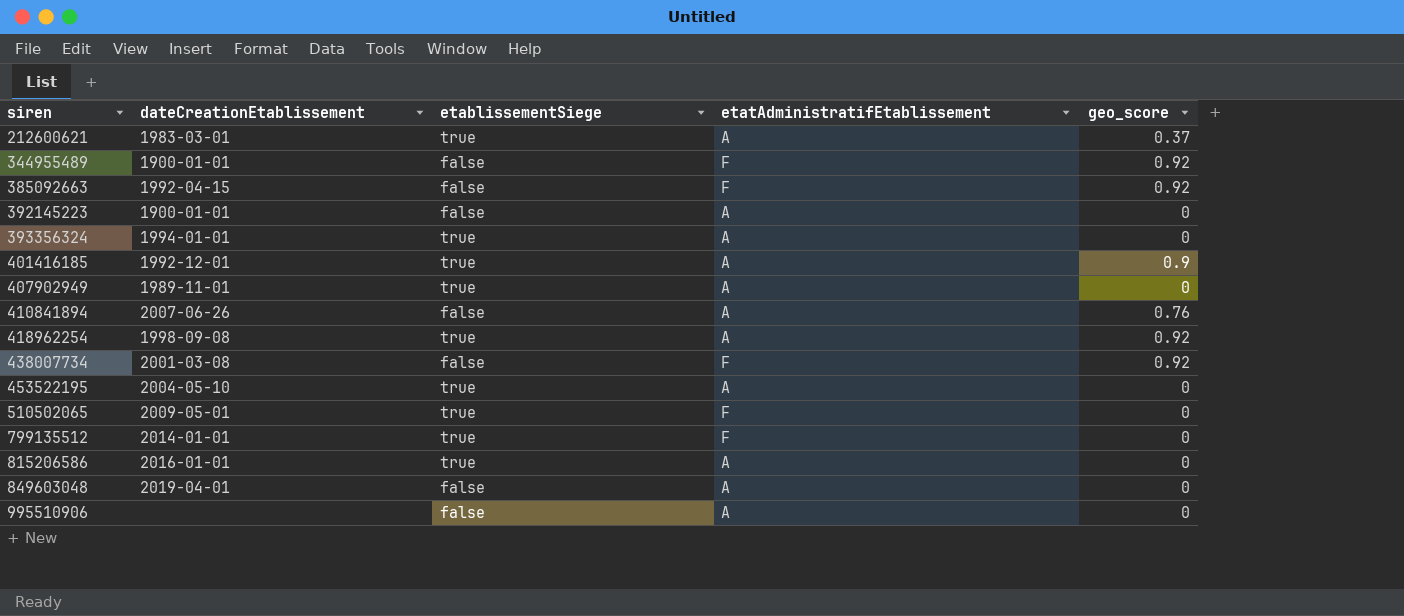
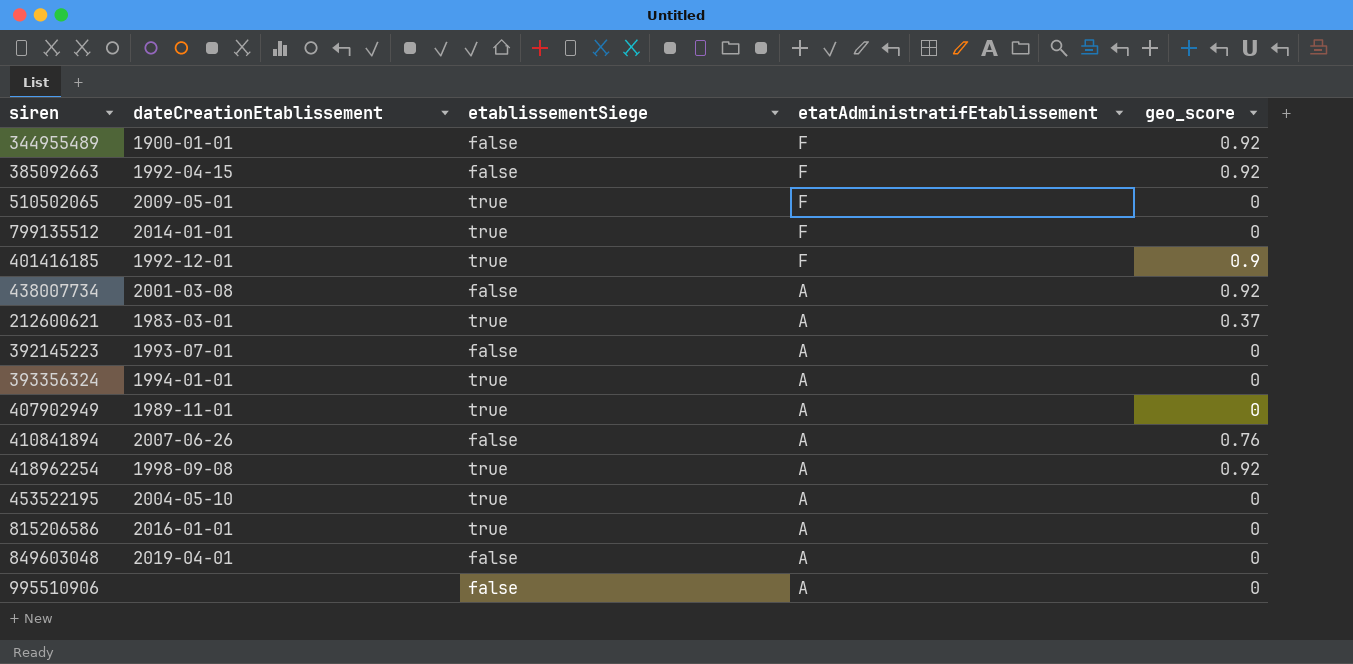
row order: siren ascending -> etatAdministratifEtablissement descending
401416185 | etatAdministratifEtablissement: A -> F
438007734 | etatAdministratifEtablissement: F -> A
392145223 | dateCreationEtablissement: 1900-01-01 -> 1993-07-01

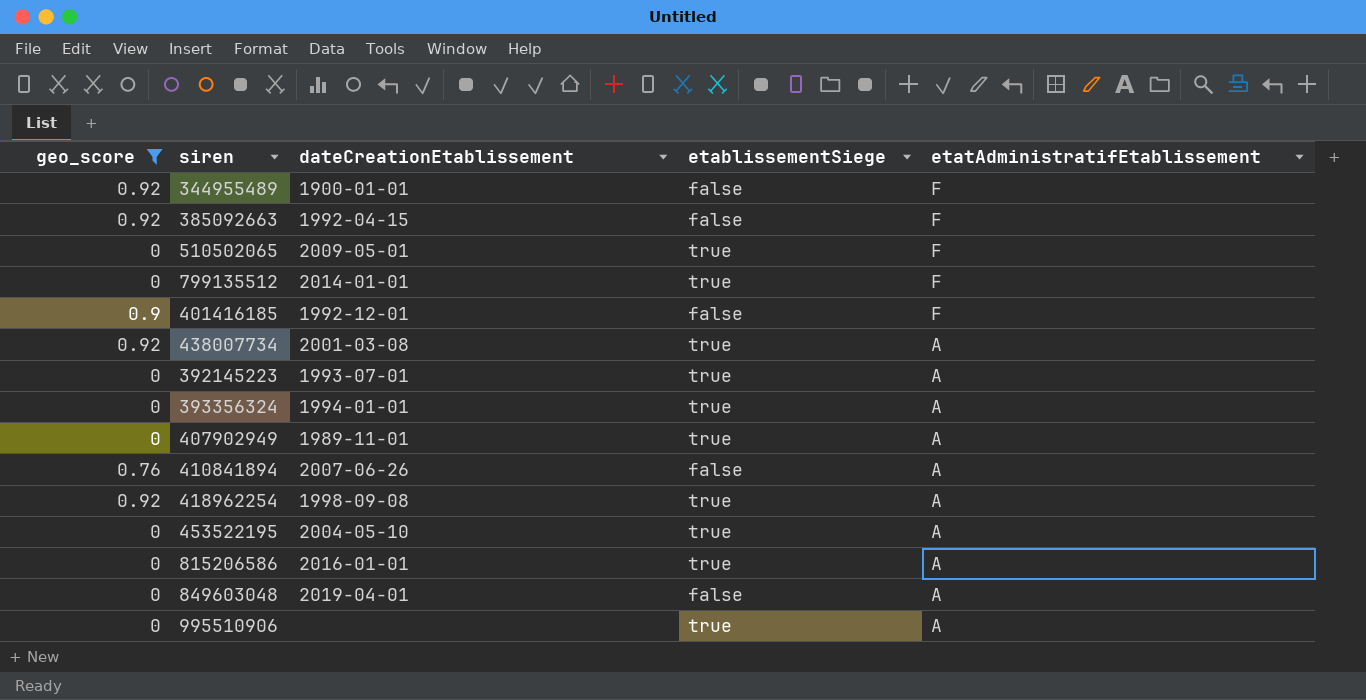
filter: none -> geo_score != 0.37
column geo_score | position: 5 -> 1
401416185 | etablissementSiege: true -> false
438007734 | etablissementSiege: false -> true
392145223 | etablissementSiege: false -> true
995510906 | etablissementSiege: false -> true

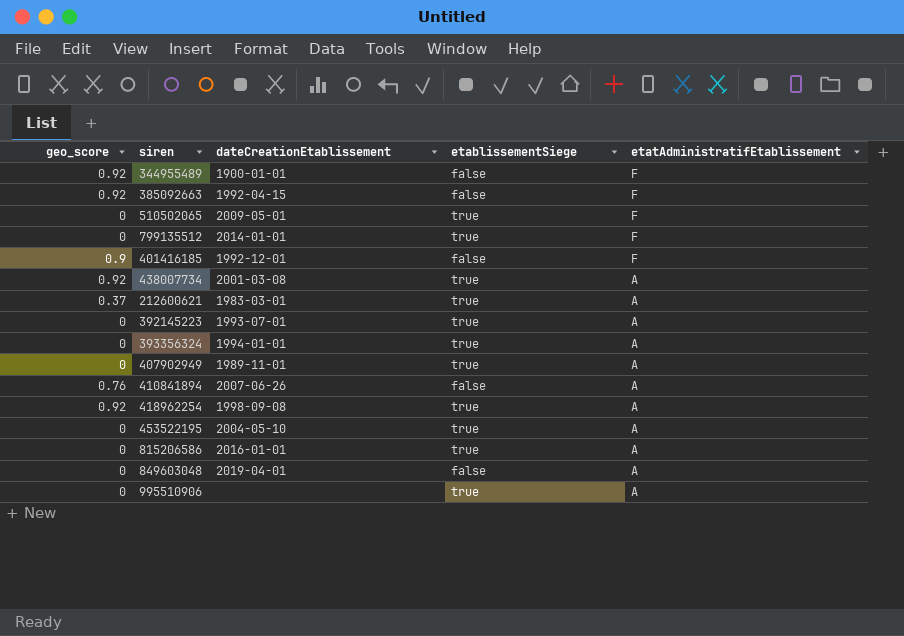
filter: geo_score != 0.37 -> none

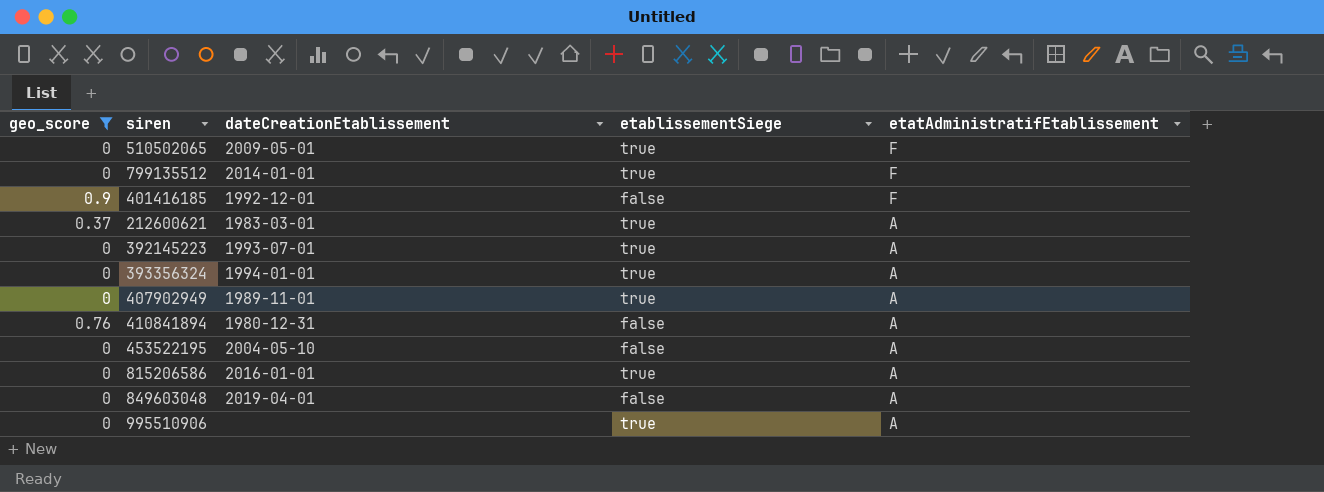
filter: none -> geo_score != 0.92
410841894 | dateCreationEtablissement: 2007-06-26 -> 1980-12-31
453522195 | etablissementSiege: true -> false

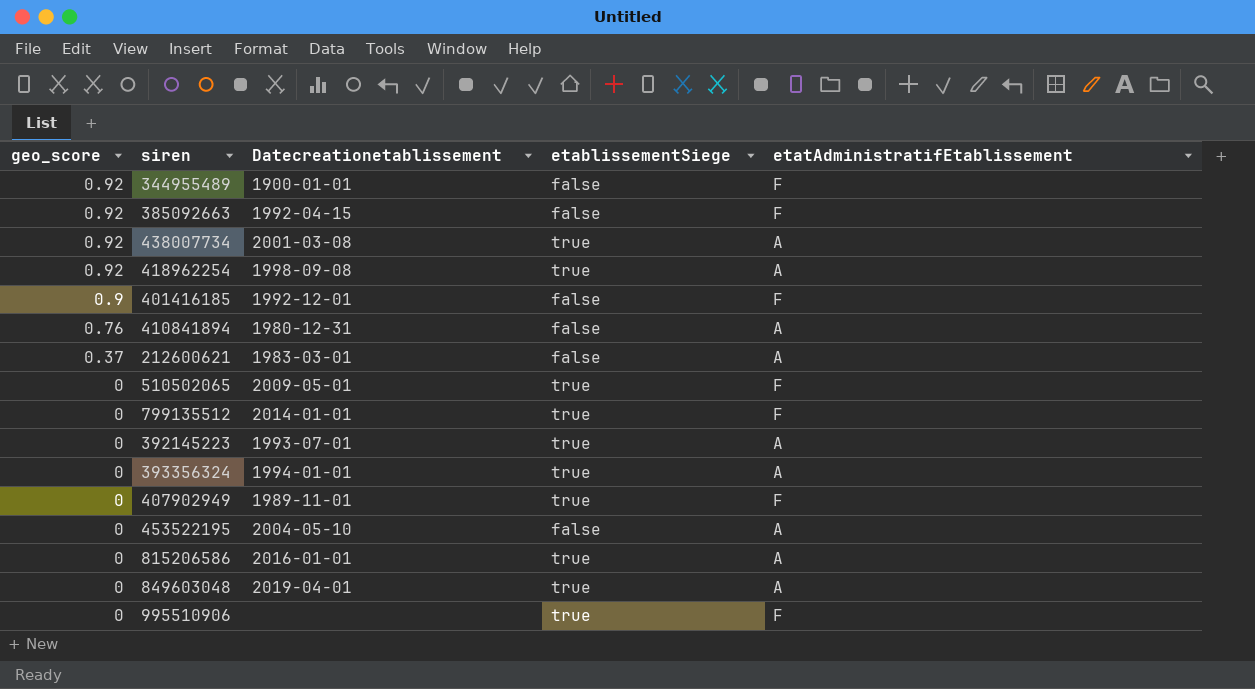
filter: geo_score != 0.92 -> none
row order: etatAdministratifEtablissement descending -> geo_score descending
column name: dateCreationEtablissement -> Datecreationetablissement
212600621 | etablissementSiege: true -> false
407902949 | etatAdministratifEtablissement: A -> F
849603048 | etablissementSiege: false -> true
995510906 | etatAdministratifEtablissement: A -> F

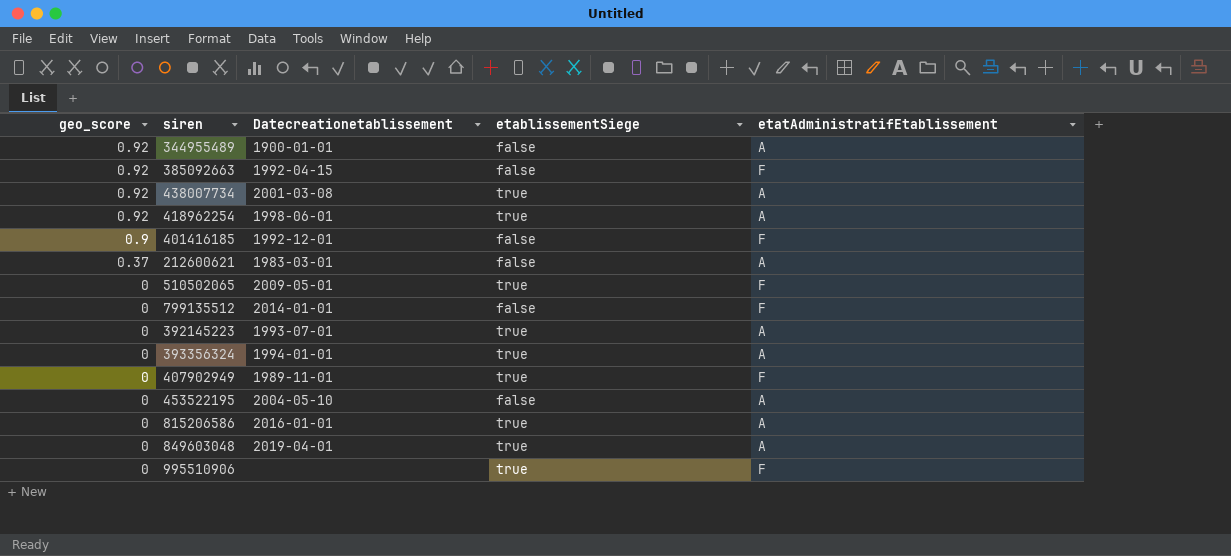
row 410841894: 0.76 | 1980-12-31 | false | A -> none
344955489 | etatAdministratifEtablissement: F -> A
418962254 | Datecreationetablissement: 1998-09-08 -> 1998-06-01
799135512 | etablissementSiege: true -> false

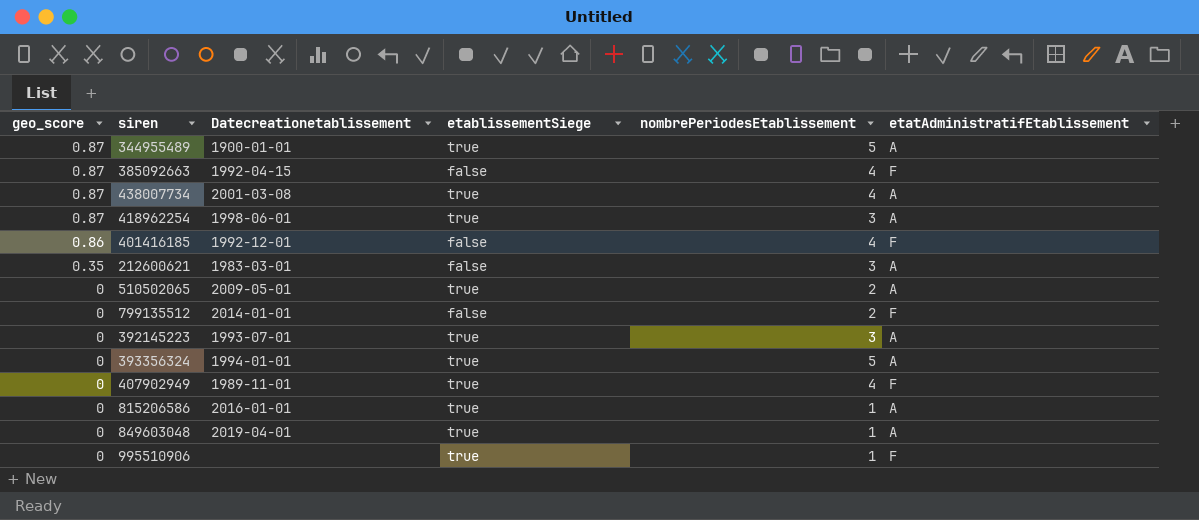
column nombrePeriodesEtablissement | position: none -> 5
row 453522195: 0 | 2004-05-10 | false | A -> none
344955489 | geo_score: 0.92 -> 0.87
344955489 | etablissementSiege: false -> true
385092663 | geo_score: 0.92 -> 0.87
438007734 | geo_score: 0.92 -> 0.87
418962254 | geo_score: 0.92 -> 0.87
401416185 | geo_score: 0.9 -> 0.86
212600621 | geo_score: 0.37 -> 0.35
510502065 | etatAdministratifEtablissement: F -> A

